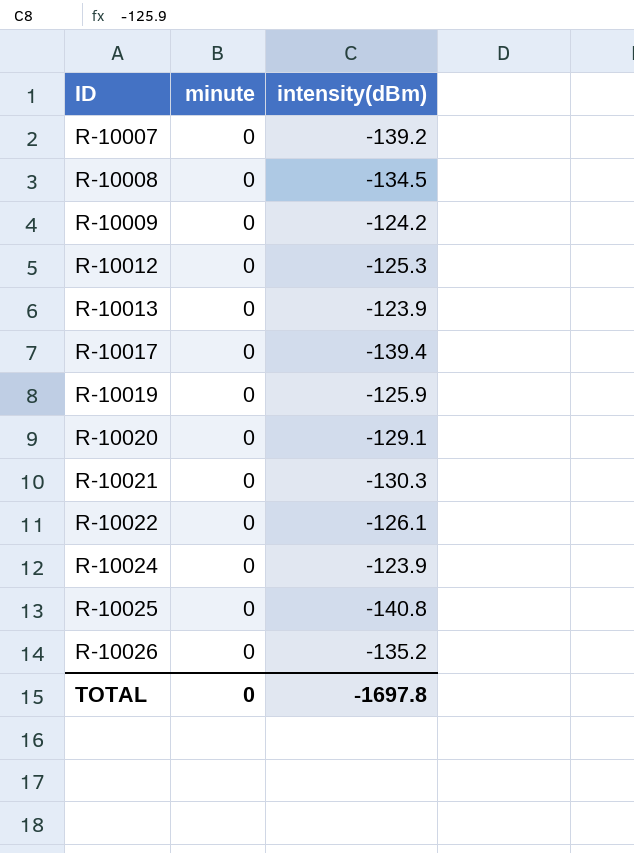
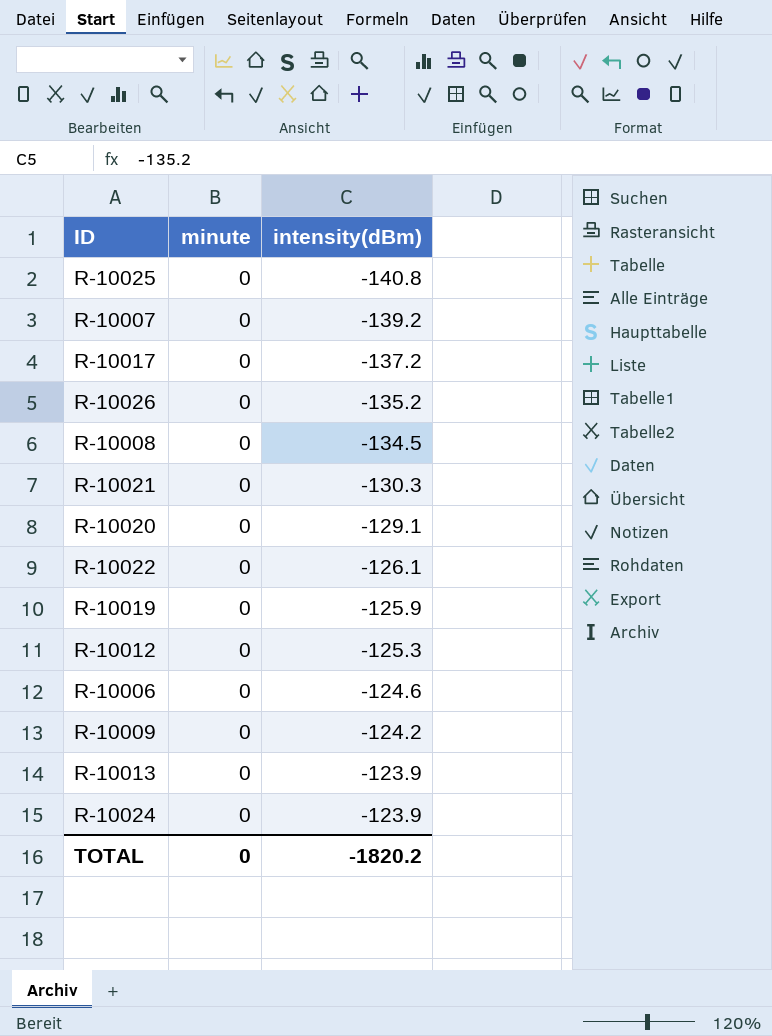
row order: ID ascending -> intensity(dBm) ascending
R-10017 | intensity(dBm): -139.4 -> -137.2
row R-10006: none -> 0 | -124.6
TOTAL | intensity(dBm): -1697.8 -> -1820.2

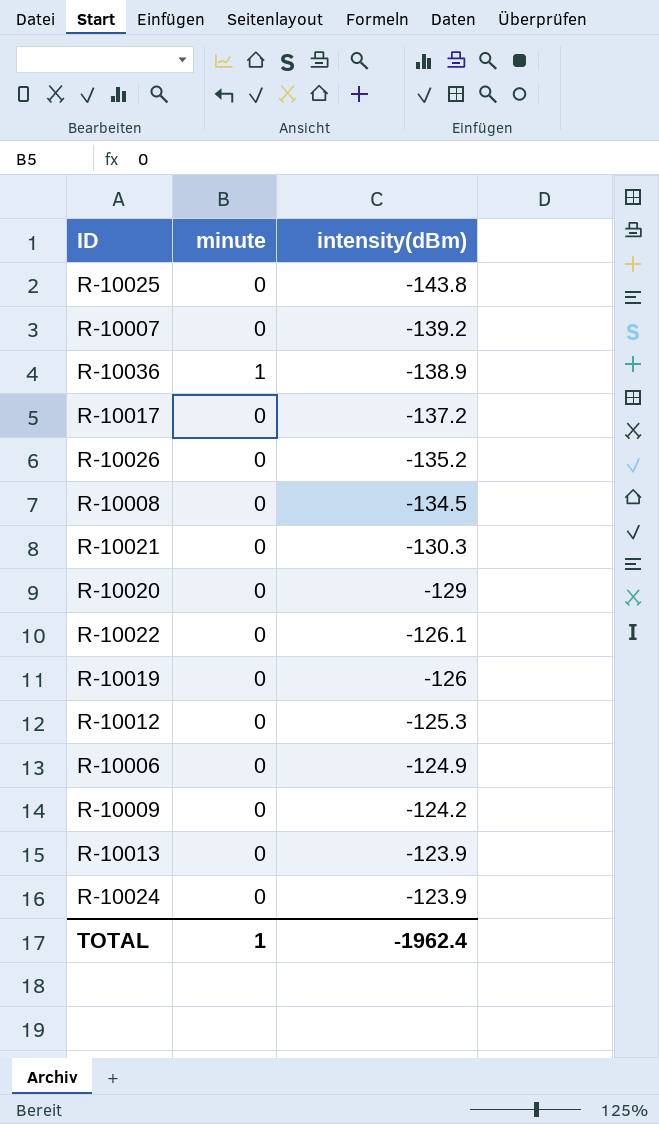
R-10025 | intensity(dBm): -140.8 -> -143.8
row R-10036: none -> 1 | -138.9
R-10020 | intensity(dBm): -129.1 -> -129
R-10019 | intensity(dBm): -125.9 -> -126
R-10006 | intensity(dBm): -124.6 -> -124.9
TOTAL | minute: 0 -> 1
TOTAL | intensity(dBm): -1820.2 -> -1962.4

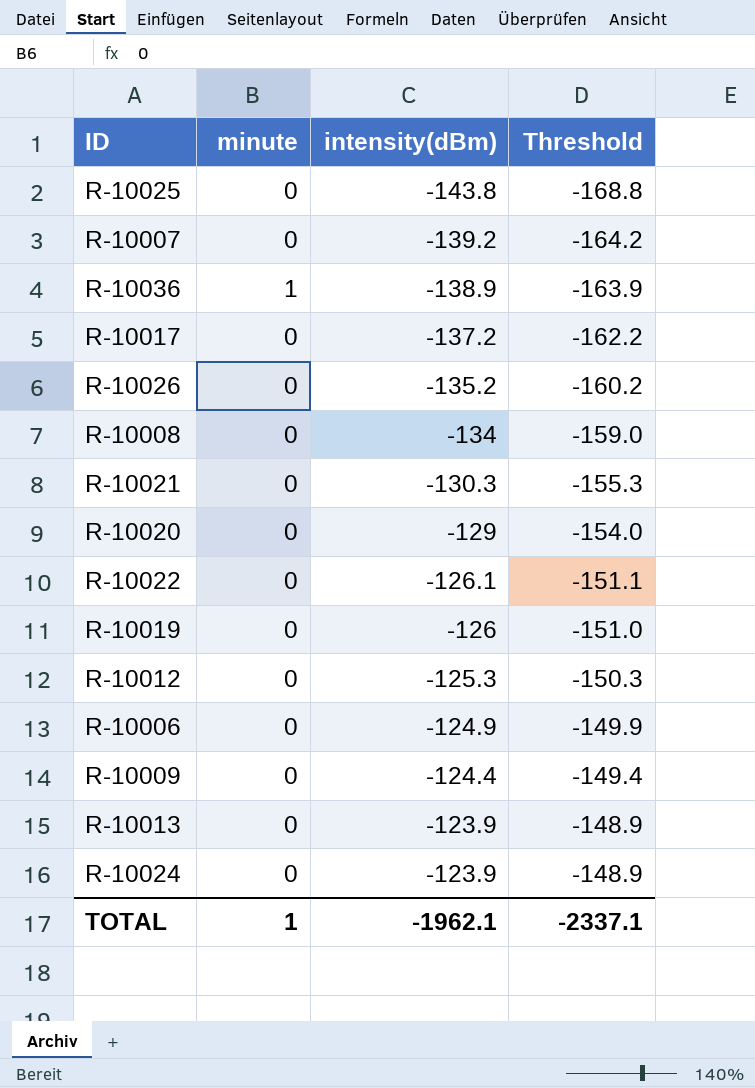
column Threshold | formula: none -> [intensity(dBm)] - 25
R-10008 | intensity(dBm): -134.5 -> -134
R-10009 | intensity(dBm): -124.2 -> -124.4
TOTAL | intensity(dBm): -1962.4 -> -1962.1

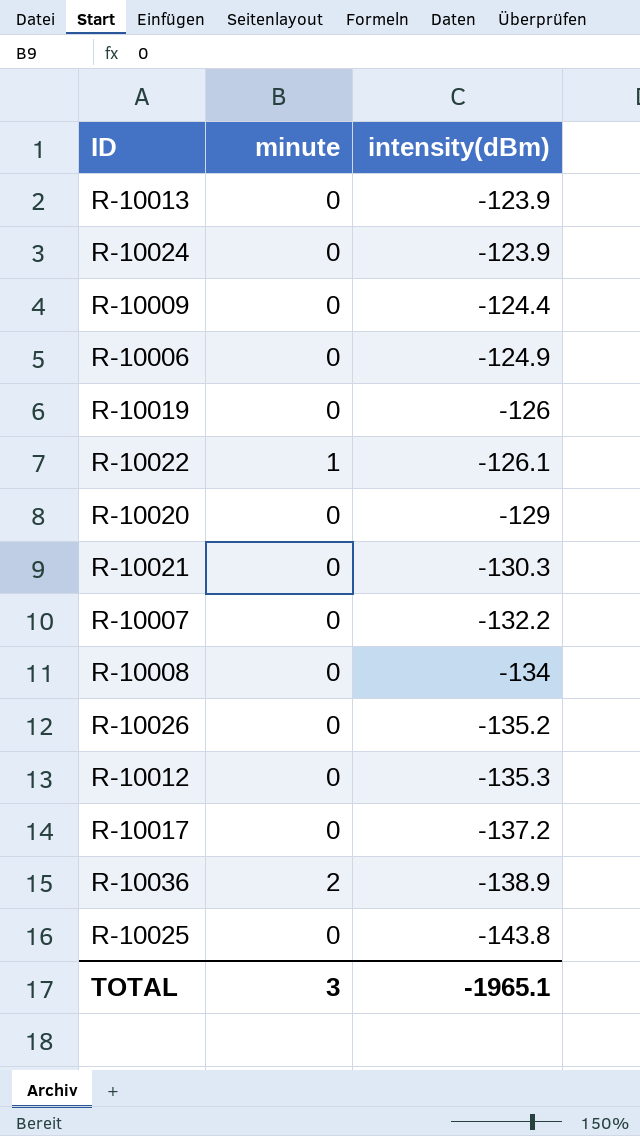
row order: intensity(dBm) ascending -> intensity(dBm) descending
column Threshold | formula: [intensity(dBm)] - 25 -> none
R-10022 | minute: 0 -> 1
R-10007 | intensity(dBm): -139.2 -> -132.2
R-10012 | intensity(dBm): -125.3 -> -135.3
R-10036 | minute: 1 -> 2
TOTAL | minute: 1 -> 3
TOTAL | intensity(dBm): -1962.1 -> -1965.1

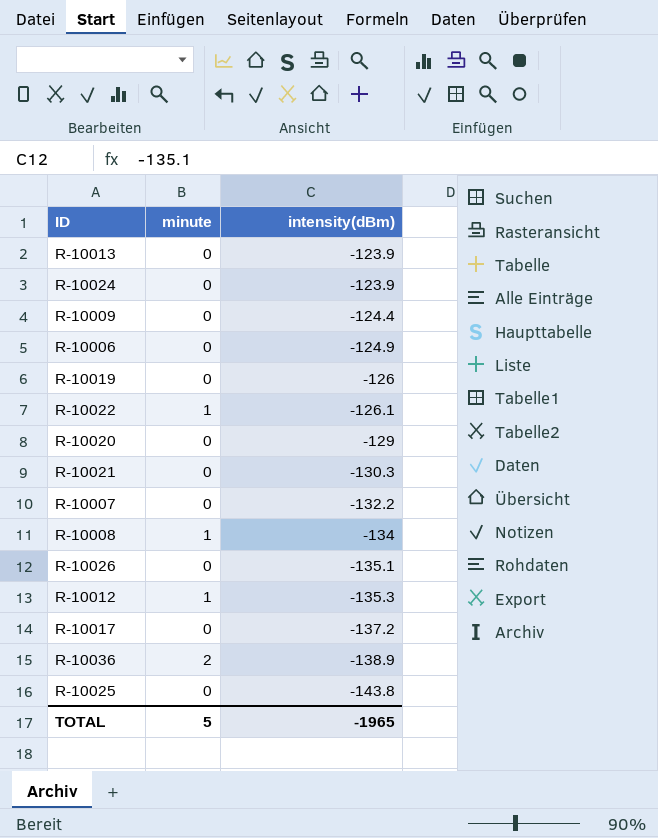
R-10008 | minute: 0 -> 1
R-10026 | intensity(dBm): -135.2 -> -135.1
R-10012 | minute: 0 -> 1
TOTAL | minute: 3 -> 5
TOTAL | intensity(dBm): -1965.1 -> -1965

